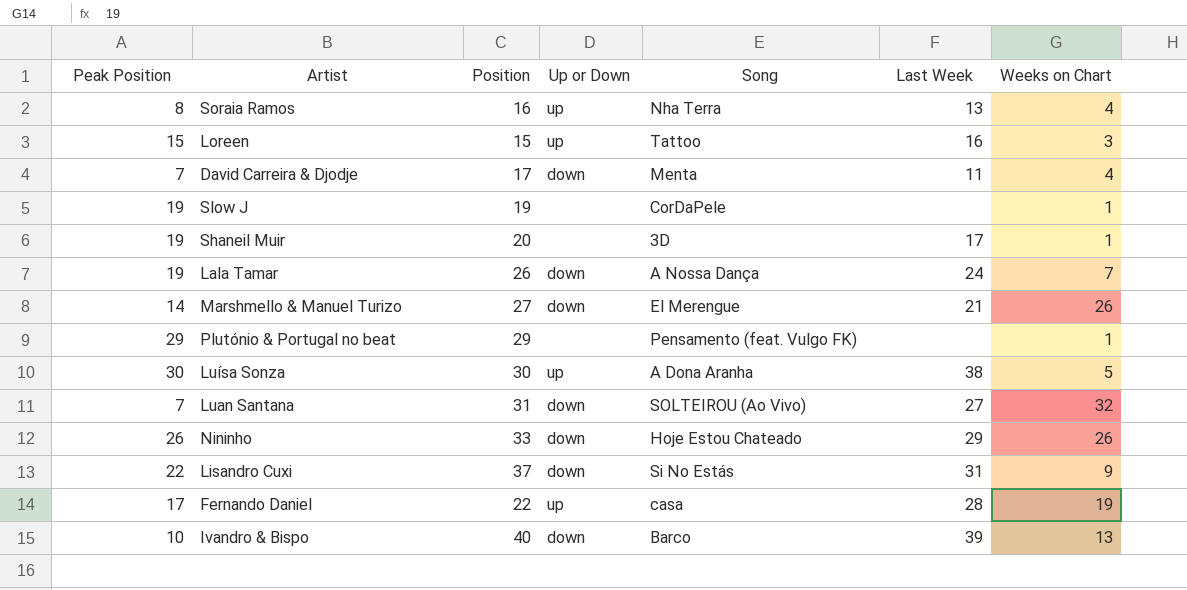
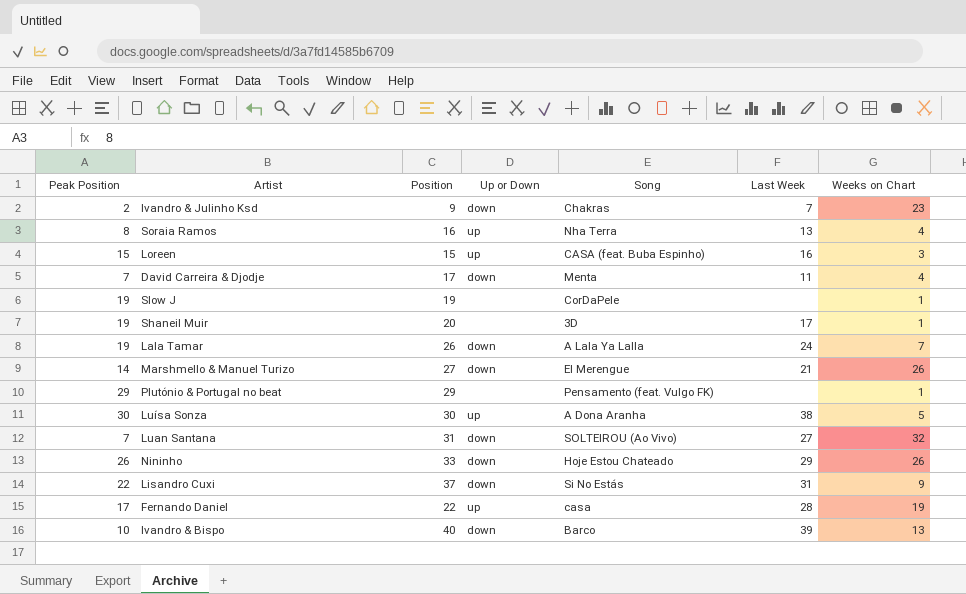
row Ivandro & Julinho Ksd: none -> 2 | 9 | down | Chakras | 7 | 23
Loreen | Song: Tattoo -> CASA (feat. Buba Espinho)
Lala Tamar | Song: A Nossa Dança -> A Lala Ya Lalla

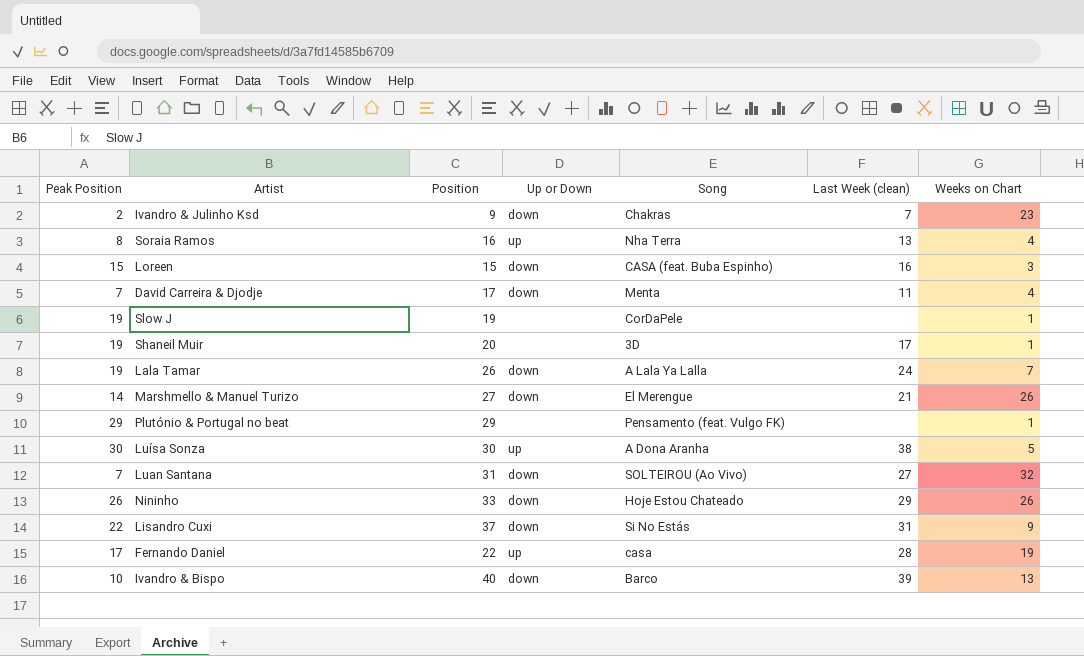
column name: Last Week -> Last Week (clean)
Loreen | Up or Down: up -> down

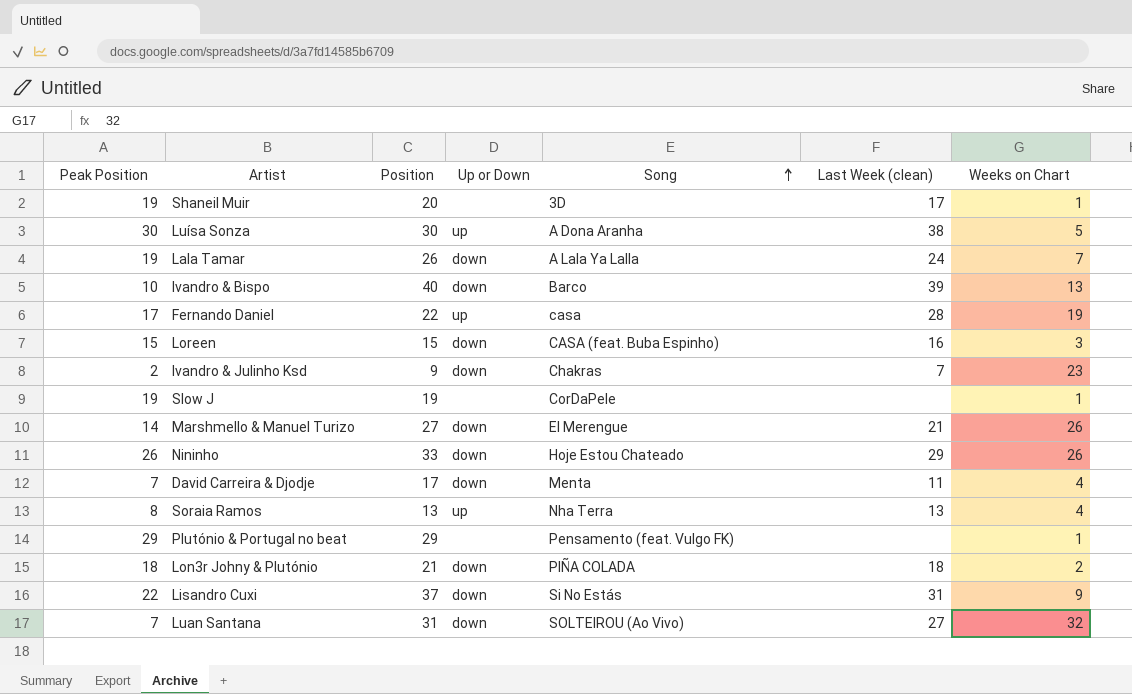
row order: none -> Song ascending
Soraia Ramos | Position: 16 -> 13
row Lon3r Johny & Plutónio: none -> 18 | 21 | down | PIÑA COLADA | 18 | 2

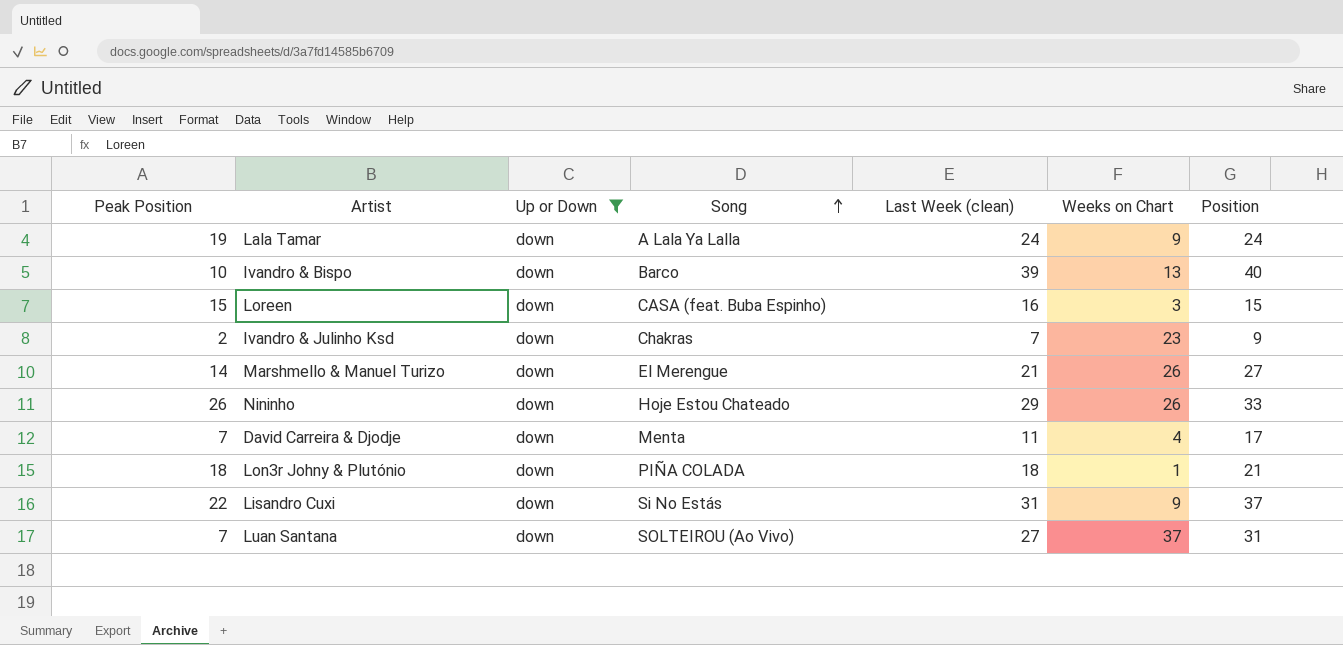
filter: none -> Up or Down = down
column Position | position: 3 -> 7
Lala Tamar | Weeks on Chart: 7 -> 9
Lala Tamar | Position: 26 -> 24
Lon3r Johny & Plutónio | Weeks on Chart: 2 -> 1
Luan Santana | Weeks on Chart: 32 -> 37

